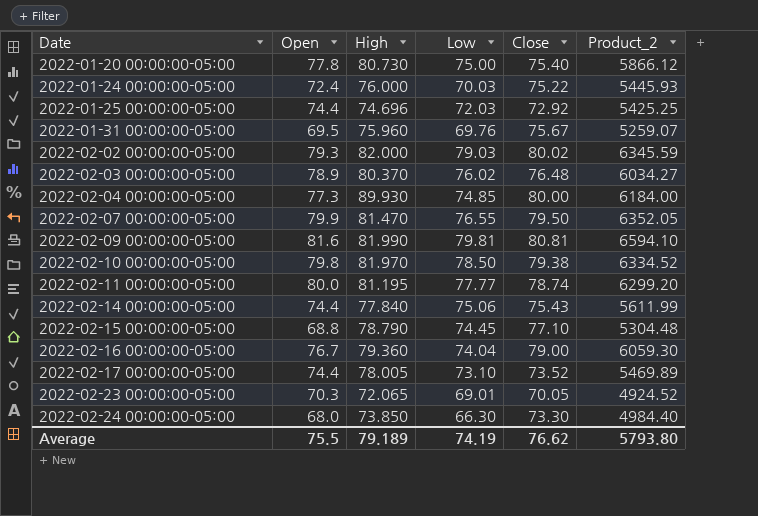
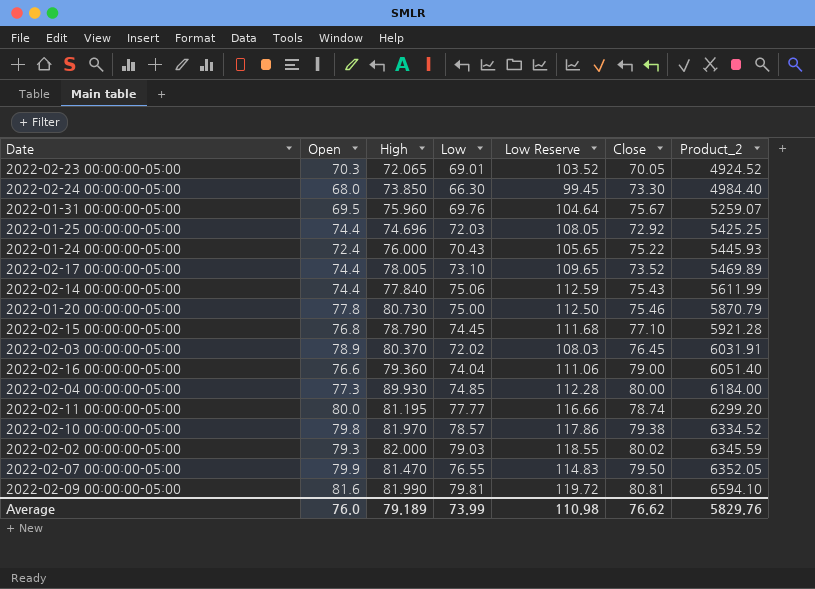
row order: Date ascending -> Product_2 ascending
column Low Reserve | formula: none -> [Low] * 1.5
2022-01-24 00:00:00-05:00 | Low: 70.03 -> 70.43
2022-01-20 00:00:00-05:00 | Close: 75.40 -> 75.46
2022-01-20 00:00:00-05:00 | Product_2: 5866.12 -> 5870.79
2022-02-15 00:00:00-05:00 | Open: 68.8 -> 76.8
2022-02-15 00:00:00-05:00 | Product_2: 5304.48 -> 5921.28
2022-02-03 00:00:00-05:00 | Low: 76.02 -> 72.02
2022-02-03 00:00:00-05:00 | Close: 76.48 -> 76.45
2022-02-03 00:00:00-05:00 | Product_2: 6034.27 -> 6031.91
2022-02-16 00:00:00-05:00 | Open: 76.7 -> 76.6
2022-02-16 00:00:00-05:00 | Product_2: 6059.30 -> 6051.40
2022-02-10 00:00:00-05:00 | Low: 78.50 -> 78.57
Average | Open: 75.5 -> 76.0
Average | Low: 74.19 -> 73.99
Average | Product_2: 5793.80 -> 5829.76

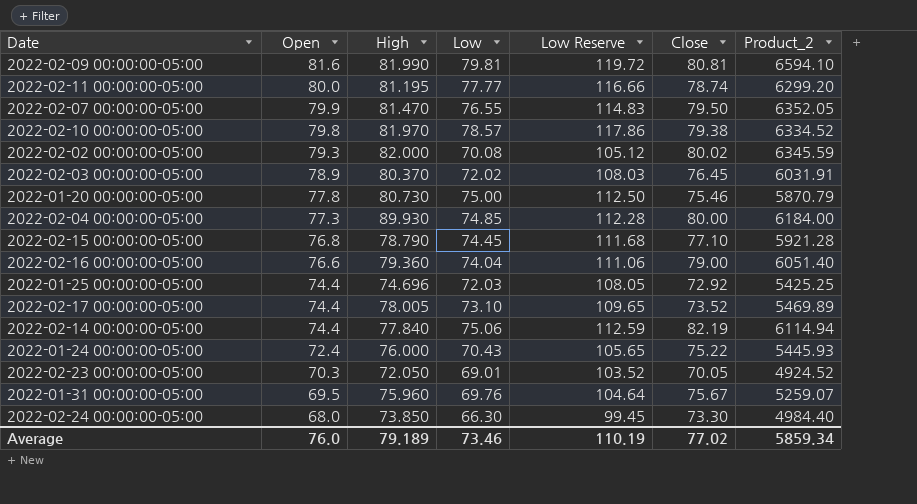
row order: Product_2 ascending -> Open descending
2022-02-02 00:00:00-05:00 | Low: 79.03 -> 70.08
2022-02-02 00:00:00-05:00 | Low Reserve: 118.55 -> 105.12
2022-02-14 00:00:00-05:00 | Close: 75.43 -> 82.19
2022-02-14 00:00:00-05:00 | Product_2: 5611.99 -> 6114.94
2022-02-23 00:00:00-05:00 | High: 72.065 -> 72.050
Average | Low: 73.99 -> 73.46
Average | Low Reserve: 110.98 -> 110.19
Average | Close: 76.62 -> 77.02
Average | Product_2: 5829.76 -> 5859.34

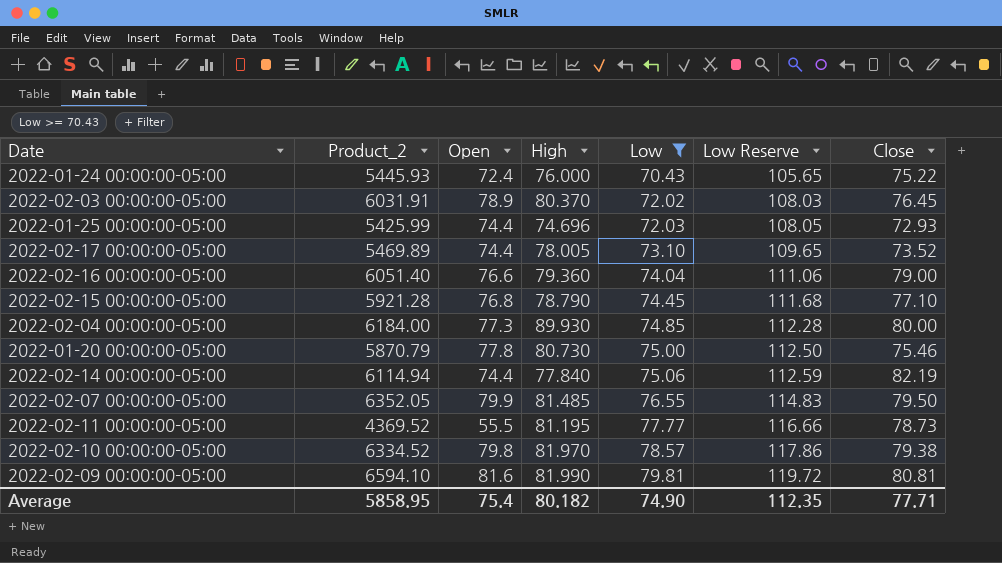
filter: none -> Low >= 70.43
row order: Open descending -> Low ascending
column Product_2 | position: 7 -> 2
2022-01-25 00:00:00-05:00 | Product_2: 5425.25 -> 5425.99
2022-01-25 00:00:00-05:00 | Close: 72.92 -> 72.93
2022-02-07 00:00:00-05:00 | High: 81.470 -> 81.485
2022-02-11 00:00:00-05:00 | Product_2: 6299.20 -> 4369.52
2022-02-11 00:00:00-05:00 | Open: 80.0 -> 55.5
2022-02-11 00:00:00-05:00 | Close: 78.74 -> 78.73
Average | Product_2: 5859.34 -> 5858.95
Average | Open: 76.0 -> 75.4
Average | High: 79.189 -> 80.182
Average | Low: 73.46 -> 74.90
Average | Low Reserve: 110.19 -> 112.35
Average | Close: 77.02 -> 77.71

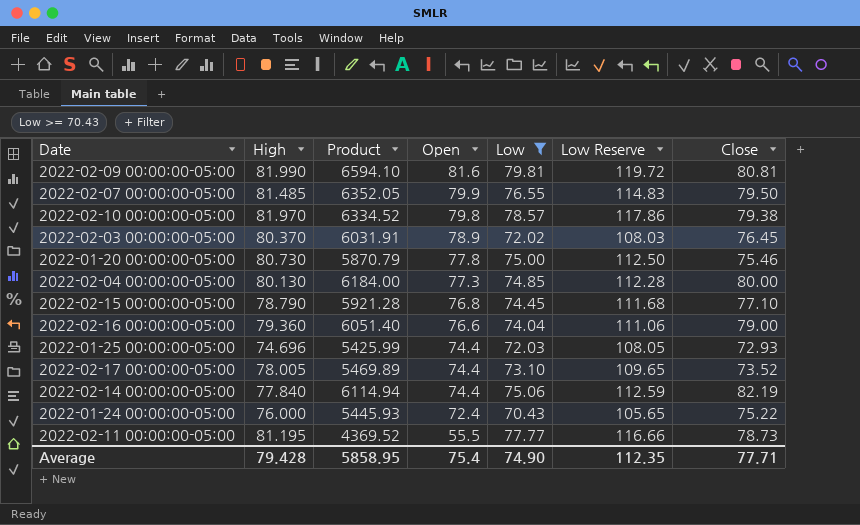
row order: Low ascending -> Open descending
column High | position: 4 -> 2
column name: Product_2 -> Product
2022-02-04 00:00:00-05:00 | High: 89.930 -> 80.130
Average | High: 80.182 -> 79.428

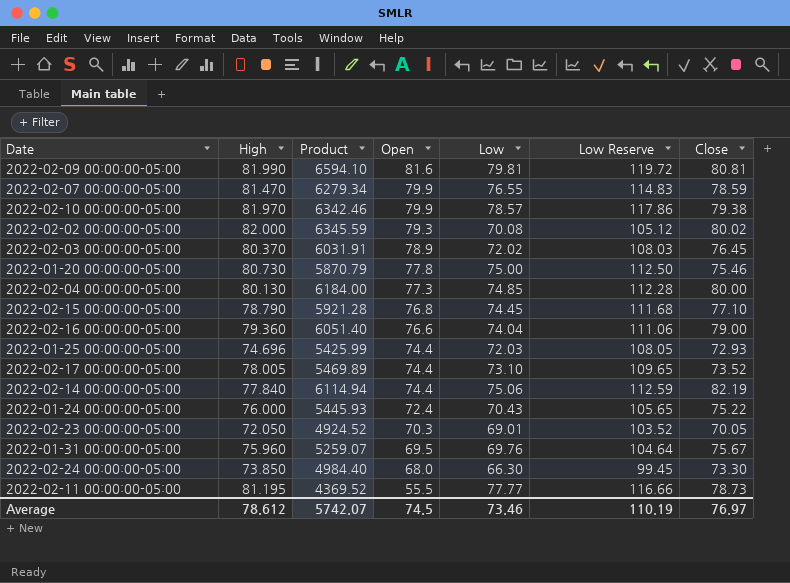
filter: Low >= 70.43 -> none
2022-02-07 00:00:00-05:00 | High: 81.485 -> 81.470
2022-02-07 00:00:00-05:00 | Product: 6352.05 -> 6279.34
2022-02-07 00:00:00-05:00 | Close: 79.50 -> 78.59
2022-02-10 00:00:00-05:00 | Product: 6334.52 -> 6342.46
2022-02-10 00:00:00-05:00 | Open: 79.8 -> 79.9
Average | High: 79.428 -> 78.612
Average | Product: 5858.95 -> 5742.07
Average | Open: 75.4 -> 74.5
Average | Low: 74.90 -> 73.46
Average | Low Reserve: 112.35 -> 110.19
Average | Close: 77.71 -> 76.97

